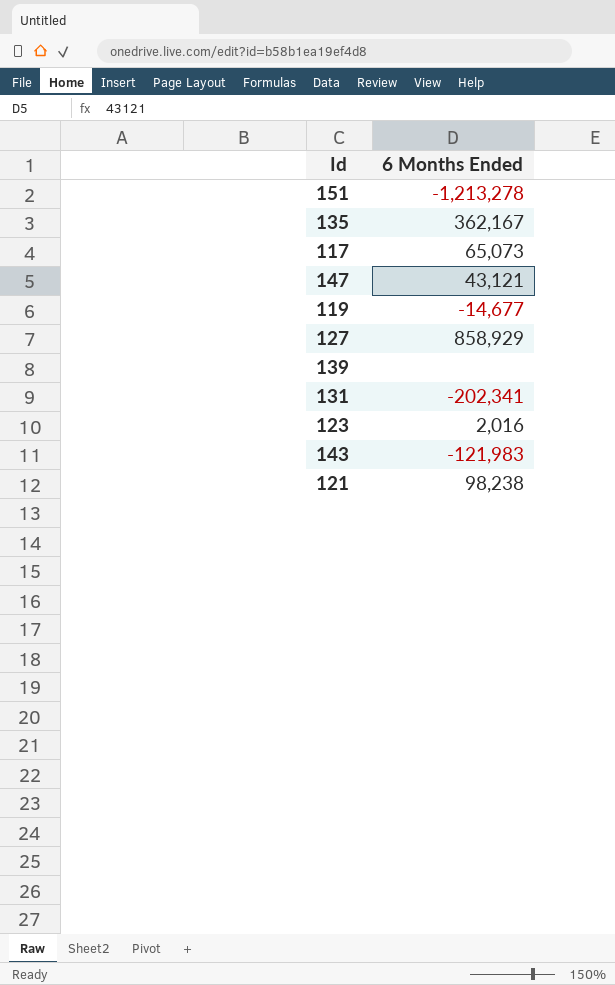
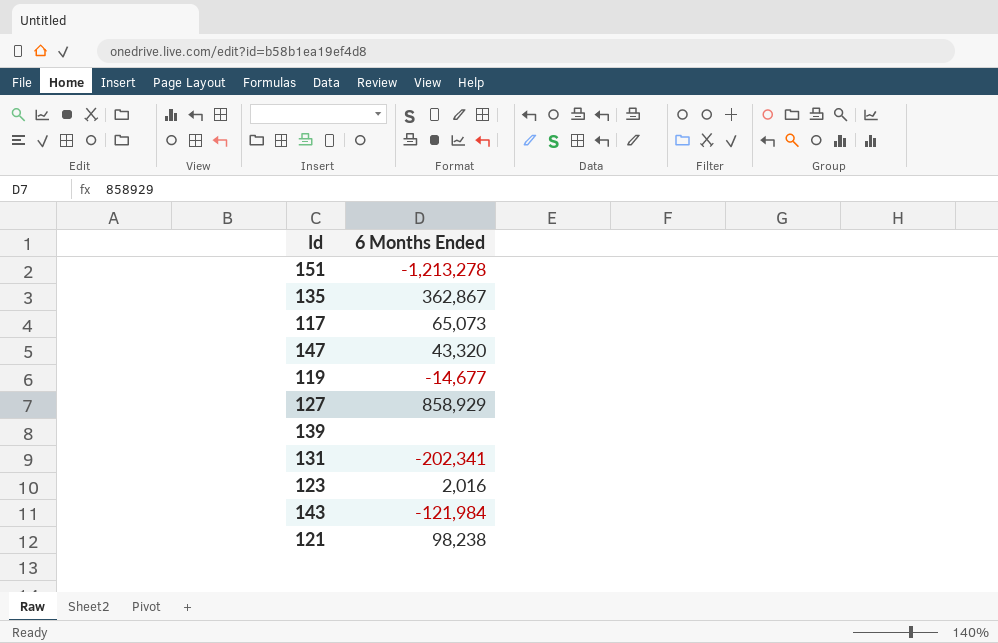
135 | 6 Months Ended: 362,167 -> 362,867
147 | 6 Months Ended: 43,121 -> 43,320
143 | 6 Months Ended: -121,983 -> -121,984

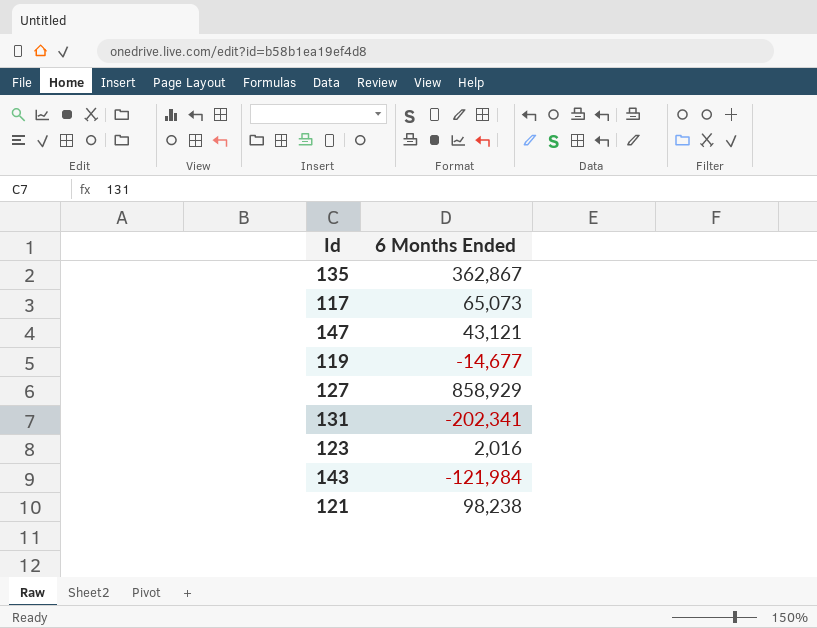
row 151: -1,213,278 -> none
row 139: none -> none
147 | 6 Months Ended: 43,320 -> 43,121

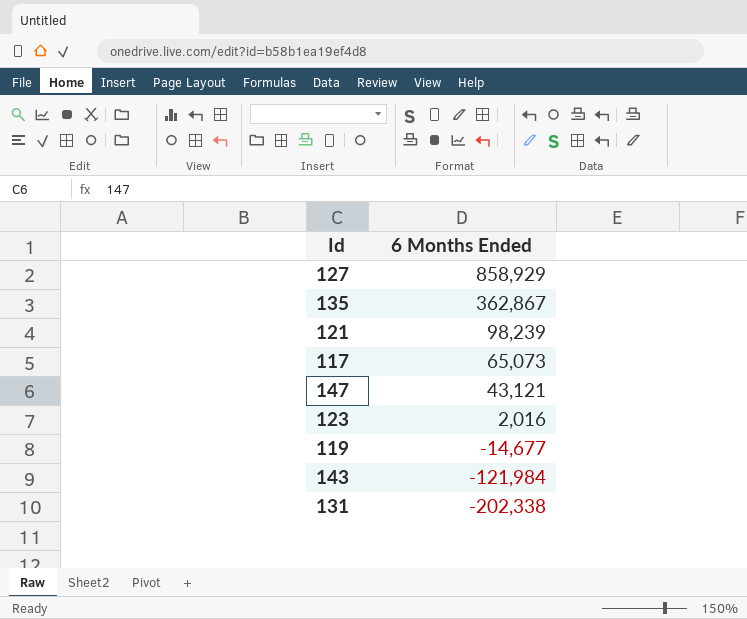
row order: none -> 6 Months Ended descending
121 | 6 Months Ended: 98,238 -> 98,239
131 | 6 Months Ended: -202,341 -> -202,338

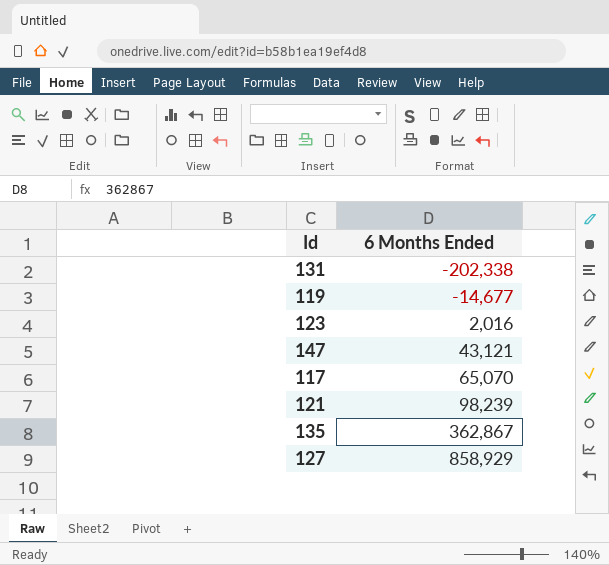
row order: 6 Months Ended descending -> 6 Months Ended ascending
row 143: -121,984 -> none
117 | 6 Months Ended: 65,073 -> 65,070

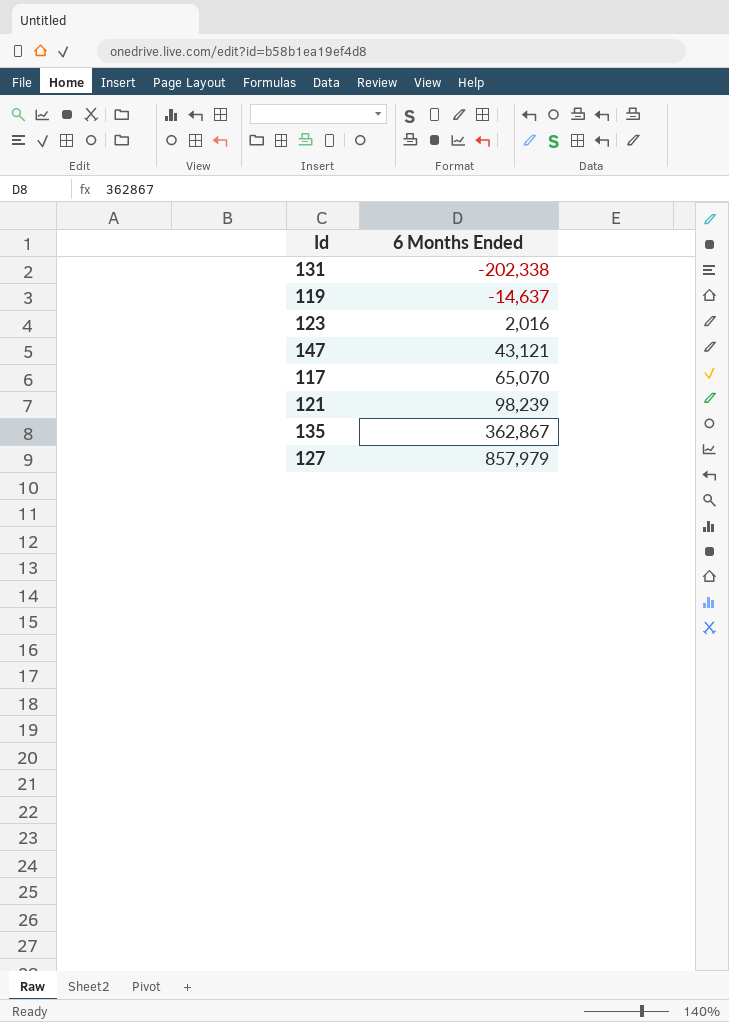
119 | 6 Months Ended: -14,677 -> -14,637
127 | 6 Months Ended: 858,929 -> 857,979

